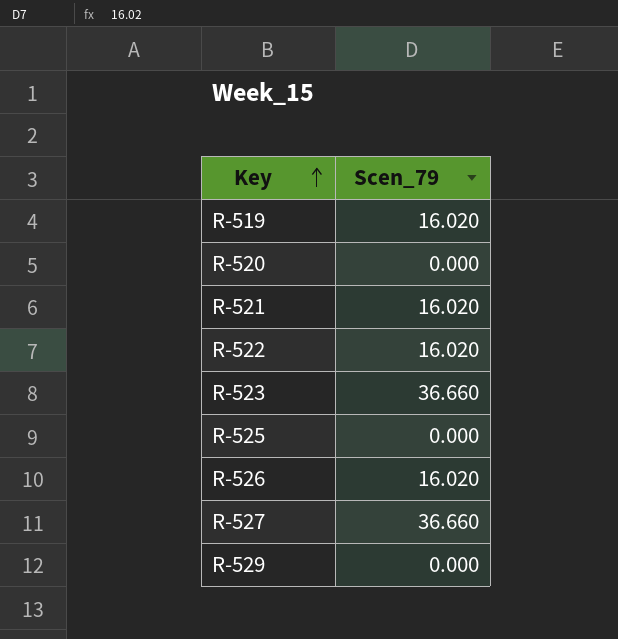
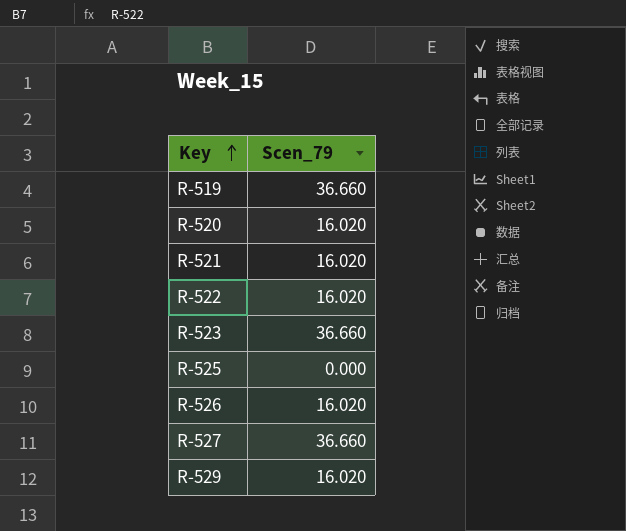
R-519 | Scen_79: 16.020 -> 36.660
R-520 | Scen_79: 0.000 -> 16.020
R-529 | Scen_79: 0.000 -> 16.020

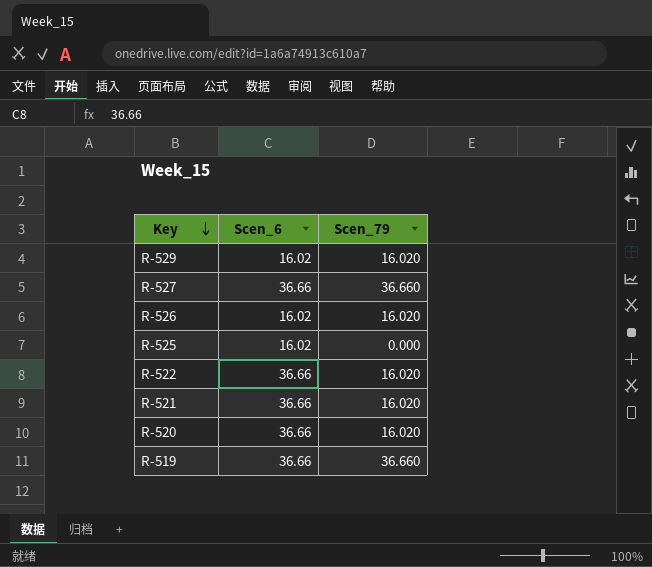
row order: Key ascending -> Key descending
column Scen_6 | position: none -> 2
row R-523: 36.660 -> none

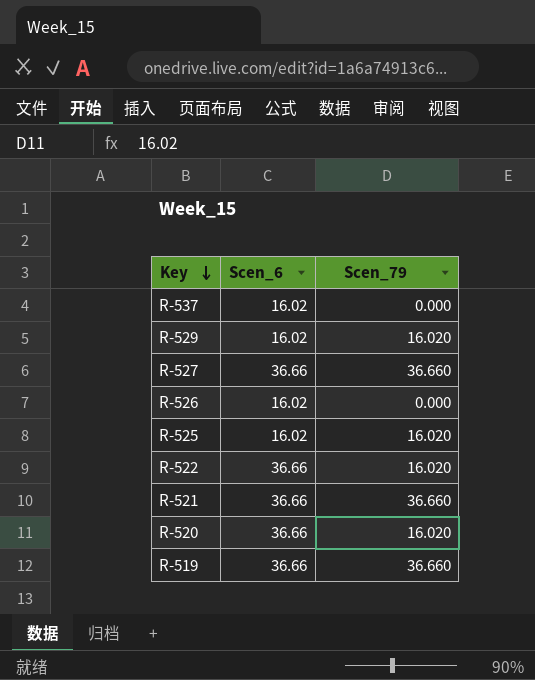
row R-537: none -> 16.02 | 0.000
R-526 | Scen_79: 16.020 -> 0.000
R-525 | Scen_79: 0.000 -> 16.020
R-521 | Scen_79: 16.020 -> 36.660

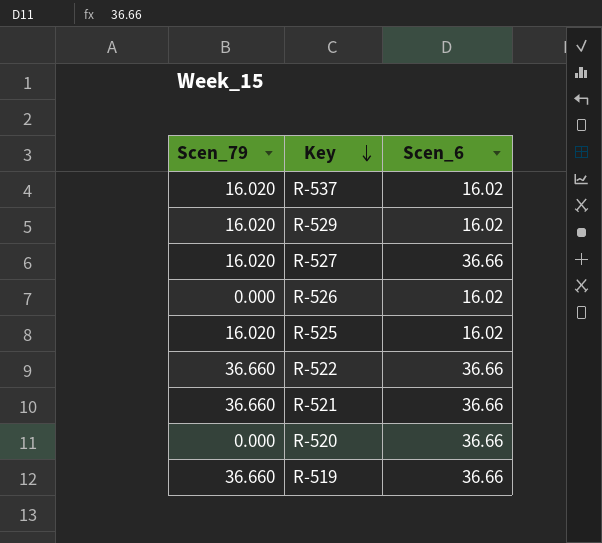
column Scen_79 | position: 3 -> 1
R-537 | Scen_79: 0.000 -> 16.020
R-527 | Scen_79: 36.660 -> 16.020
R-522 | Scen_79: 16.020 -> 36.660
R-520 | Scen_79: 16.020 -> 0.000

